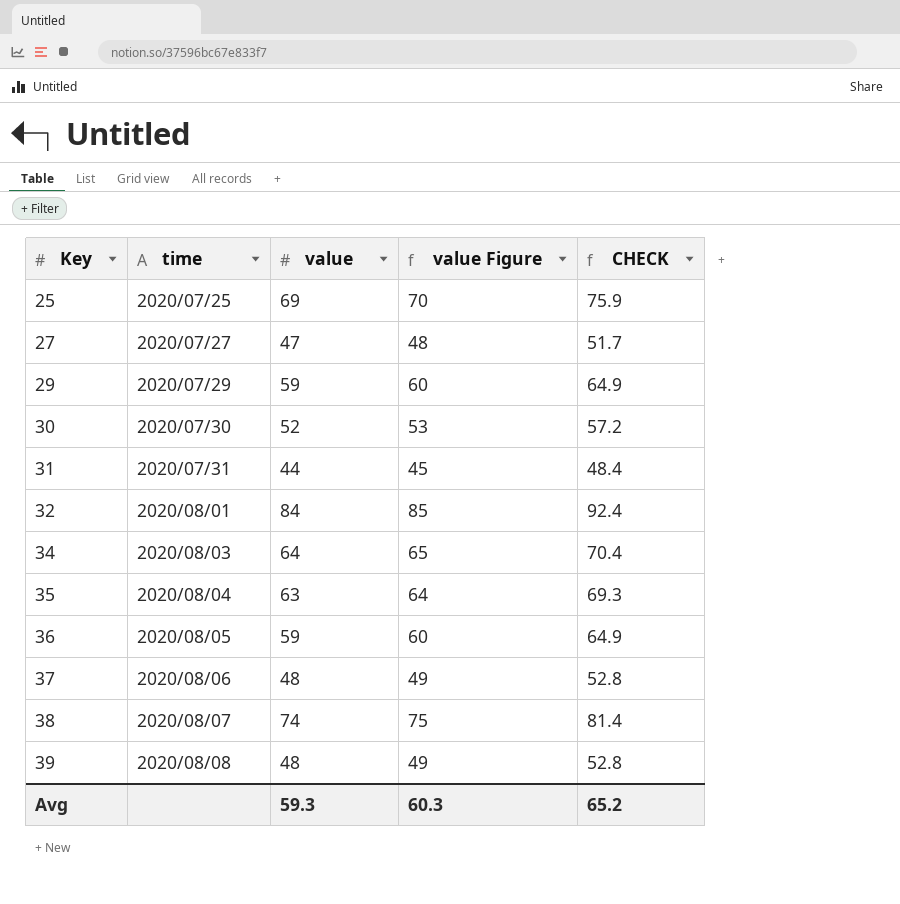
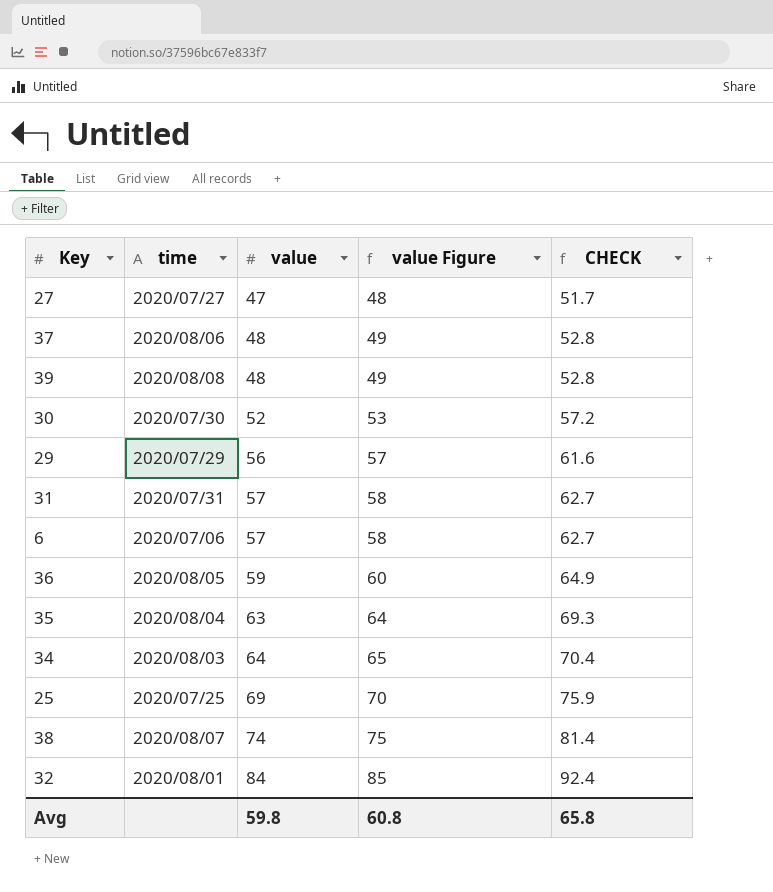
row order: Key ascending -> value ascending
29 | value: 59 -> 56
29 | value Figure: 60 -> 57
29 | CHECK: 64.9 -> 61.6
31 | value: 44 -> 57
31 | value Figure: 45 -> 58
31 | CHECK: 48.4 -> 62.7
row 6: none -> 2020/07/06 | 57 | 58 | 62.7
Avg | value: 59.3 -> 59.8
Avg | value Figure: 60.3 -> 60.8
Avg | CHECK: 65.2 -> 65.8

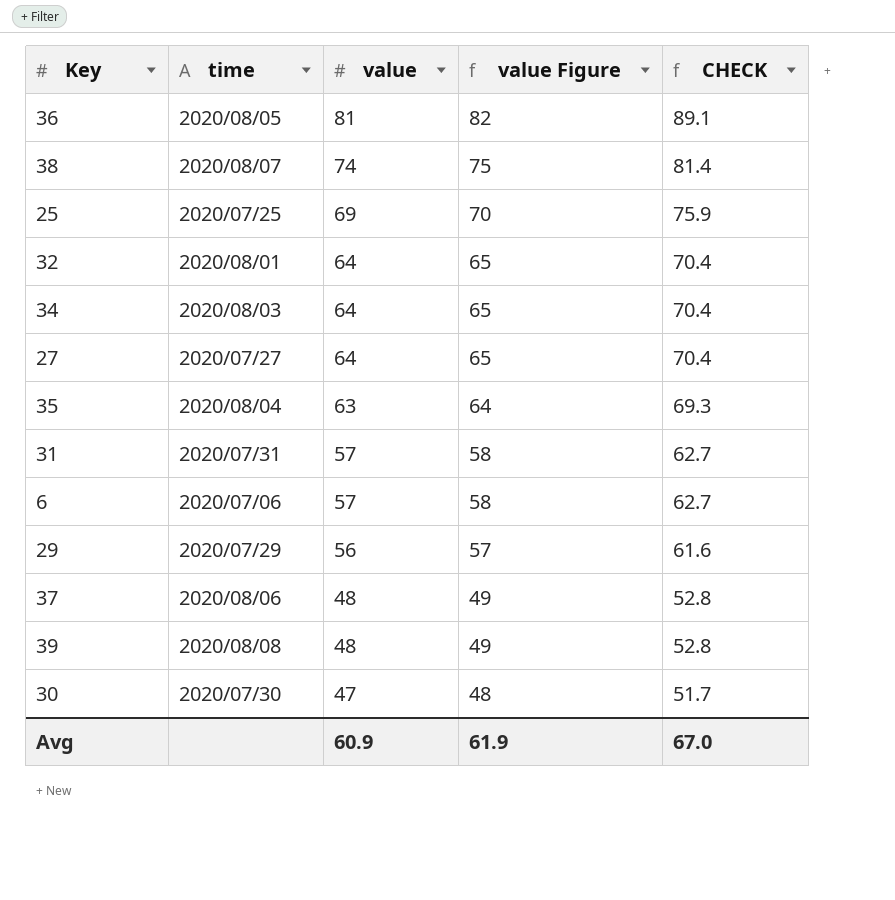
row order: value ascending -> value descending
36 | value: 59 -> 81
36 | value Figure: 60 -> 82
36 | CHECK: 64.9 -> 89.1
32 | value: 84 -> 64
32 | value Figure: 85 -> 65
32 | CHECK: 92.4 -> 70.4
27 | value: 47 -> 64
27 | value Figure: 48 -> 65
27 | CHECK: 51.7 -> 70.4
30 | value: 52 -> 47
30 | value Figure: 53 -> 48
30 | CHECK: 57.2 -> 51.7
Avg | value: 59.8 -> 60.9
Avg | value Figure: 60.8 -> 61.9
Avg | CHECK: 65.8 -> 67.0

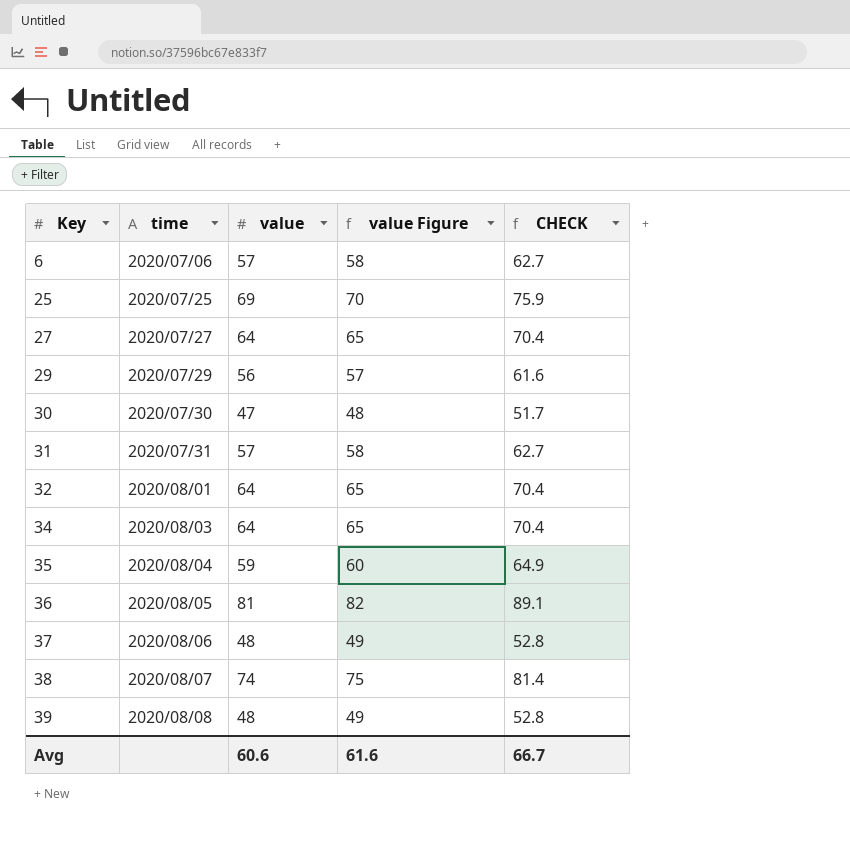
row order: value descending -> Key ascending
35 | value: 63 -> 59
35 | value Figure: 64 -> 60
35 | CHECK: 69.3 -> 64.9
Avg | value: 60.9 -> 60.6
Avg | value Figure: 61.9 -> 61.6
Avg | CHECK: 67.0 -> 66.7

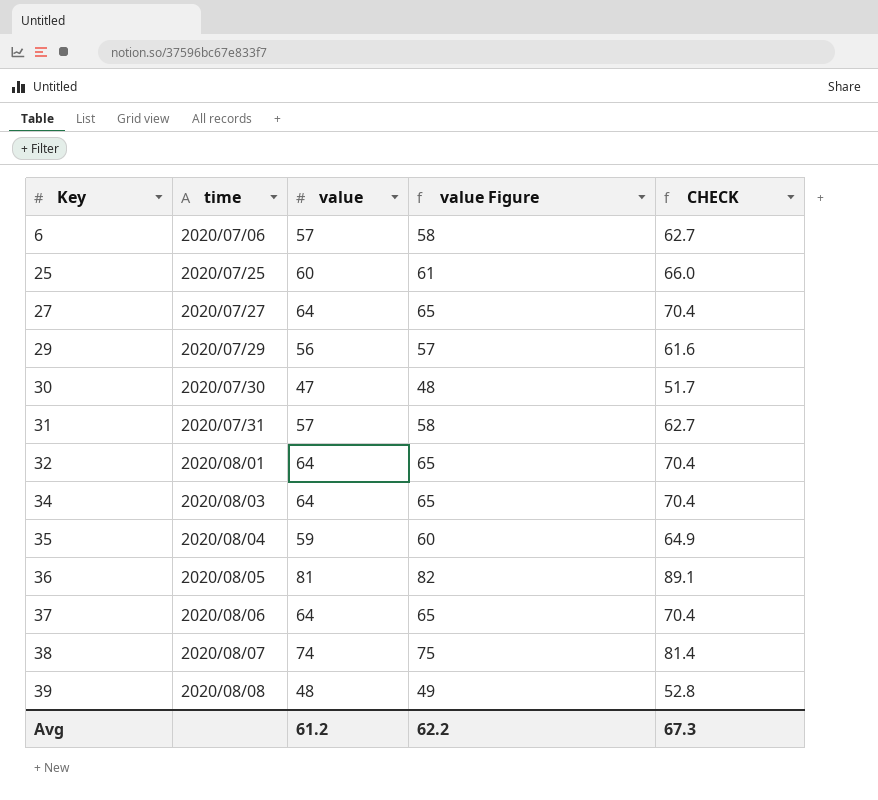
25 | value: 69 -> 60
25 | value Figure: 70 -> 61
25 | CHECK: 75.9 -> 66.0
37 | value: 48 -> 64
37 | value Figure: 49 -> 65
37 | CHECK: 52.8 -> 70.4
Avg | value: 60.6 -> 61.2
Avg | value Figure: 61.6 -> 62.2
Avg | CHECK: 66.7 -> 67.3

